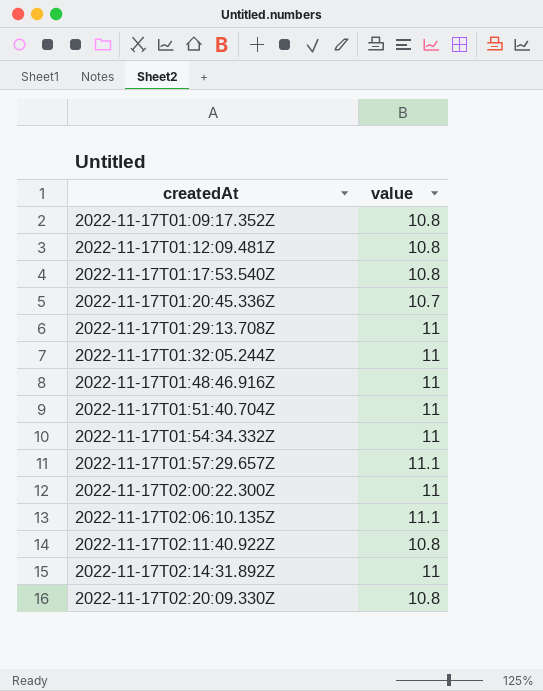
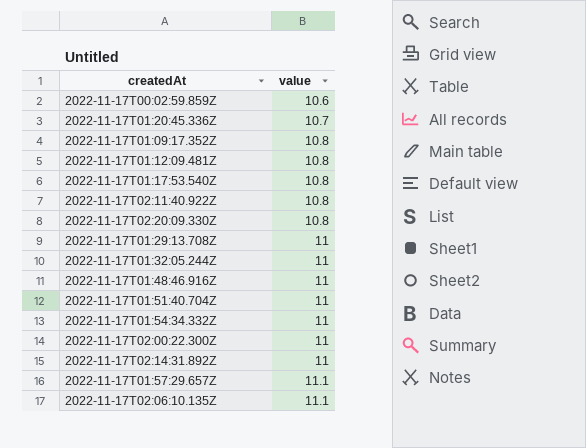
row order: createdAt ascending -> value ascending
row 2022-11-17T00:02:59.859Z: none -> 10.6

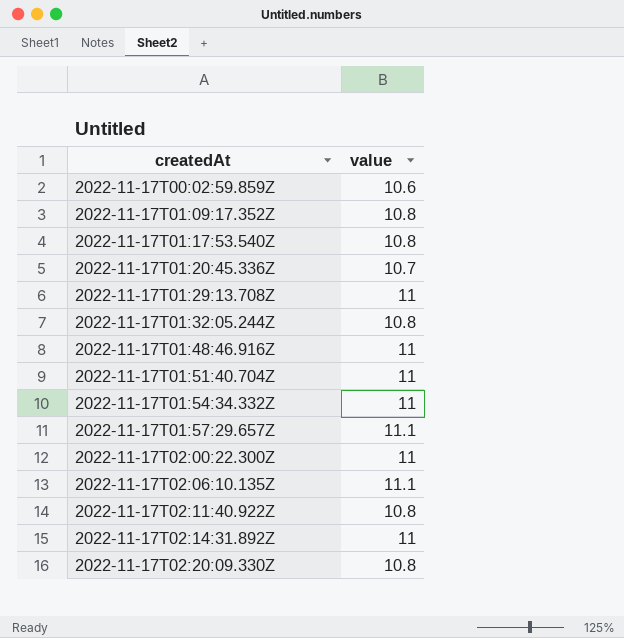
row order: value ascending -> createdAt ascending
row 2022-11-17T01:12:09.481Z: 10.8 -> none
2022-11-17T01:32:05.244Z | value: 11 -> 10.8

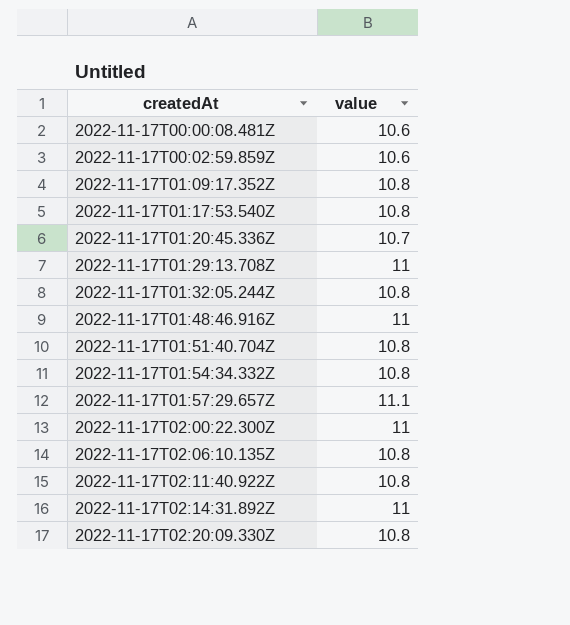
row 2022-11-17T00:00:08.481Z: none -> 10.6
2022-11-17T01:51:40.704Z | value: 11 -> 10.8
2022-11-17T01:54:34.332Z | value: 11 -> 10.8
2022-11-17T02:06:10.135Z | value: 11.1 -> 10.8

